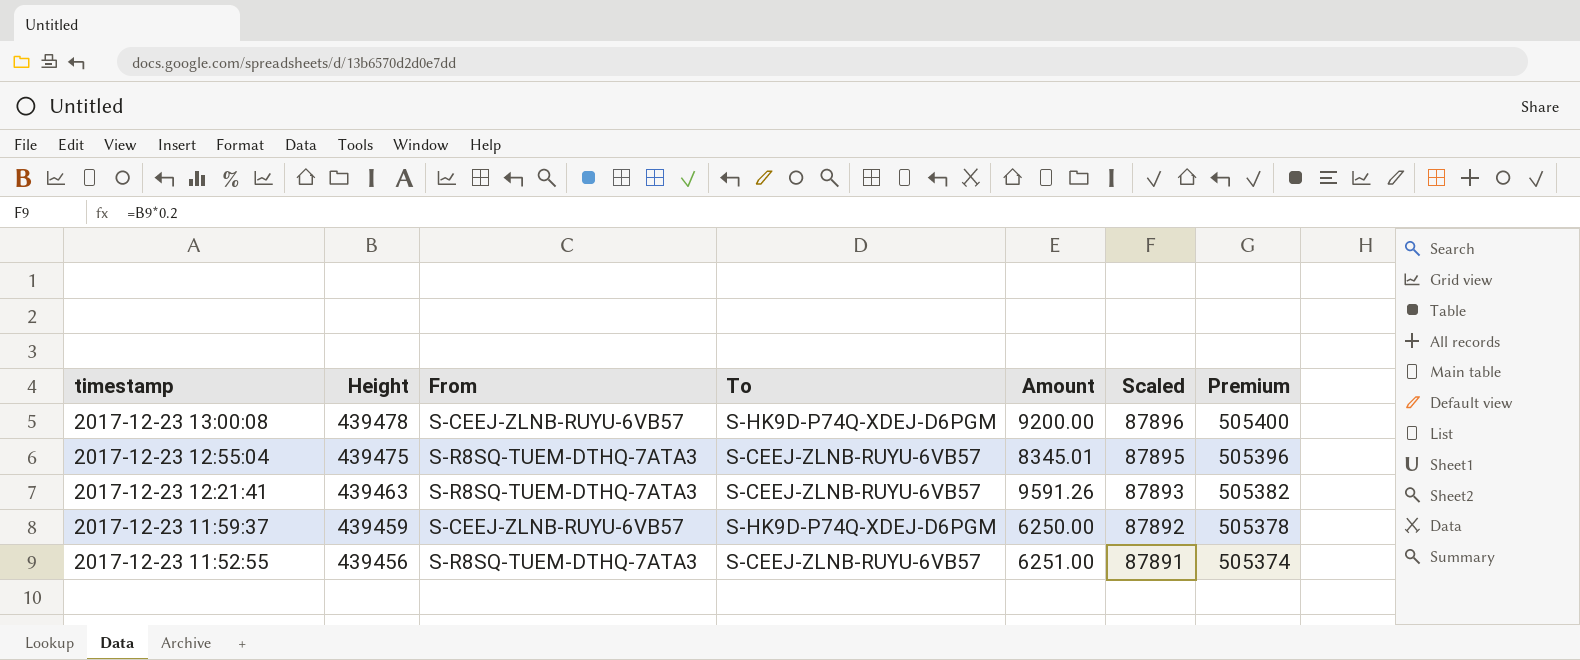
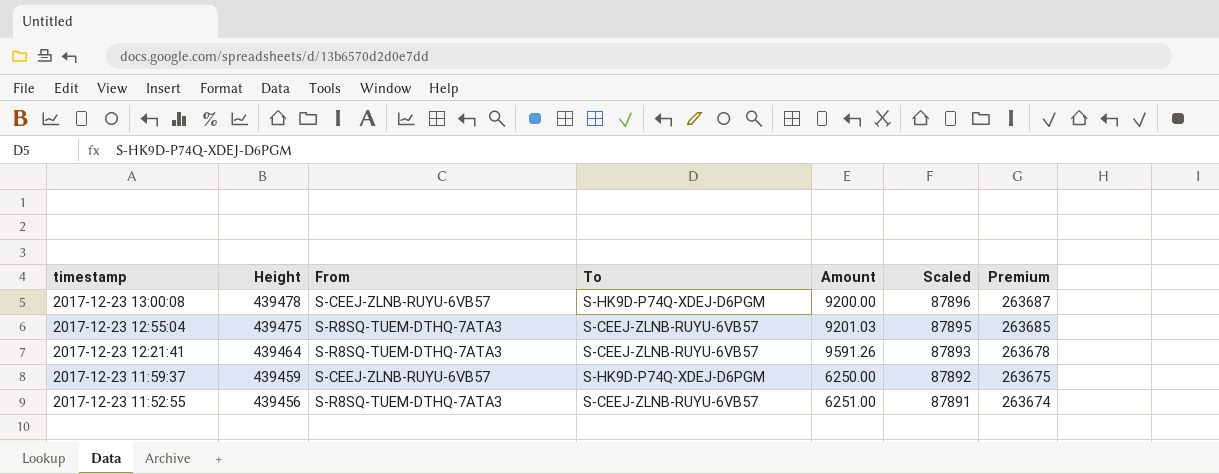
column Premium | formula: [Height] * 1.15 -> [Height] * 0.6
2017-12-23 12:55:04 | Amount: 8345.01 -> 9201.03
2017-12-23 12:21:41 | Height: 439463 -> 439464

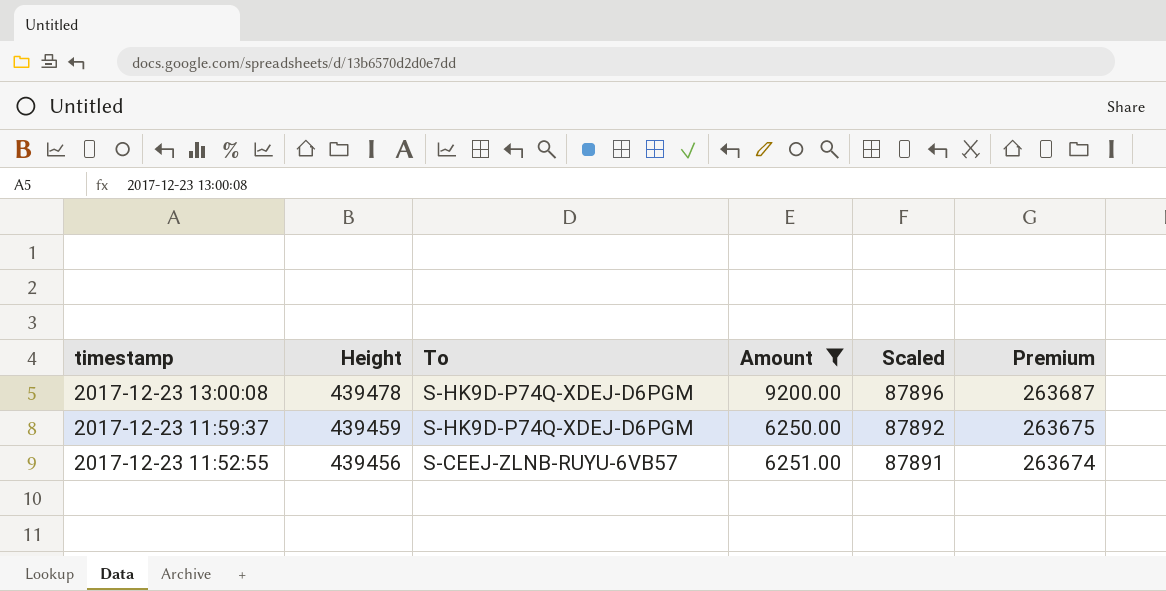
filter: none -> Amount <= 9200.00
column From | position: 3 -> none

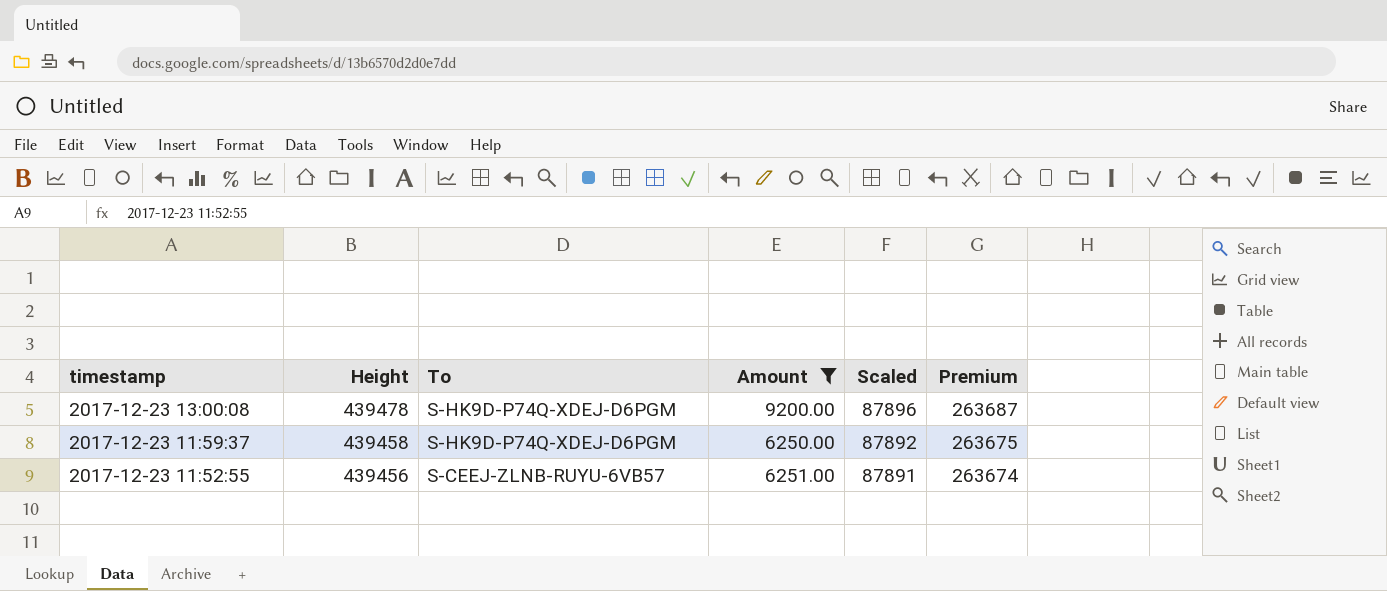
2017-12-23 11:59:37 | Height: 439459 -> 439458

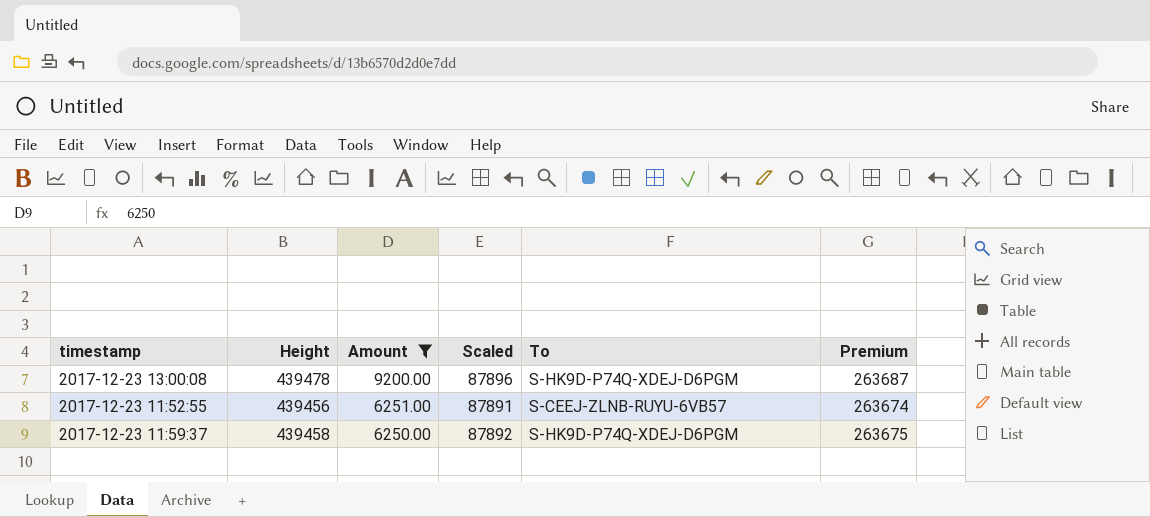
row order: timestamp descending -> Amount descending
column To | position: 3 -> 5

